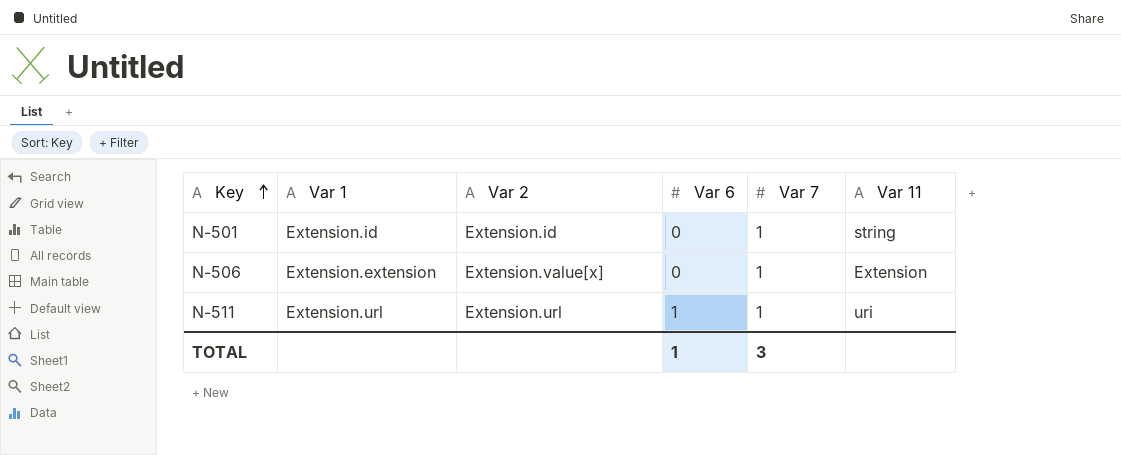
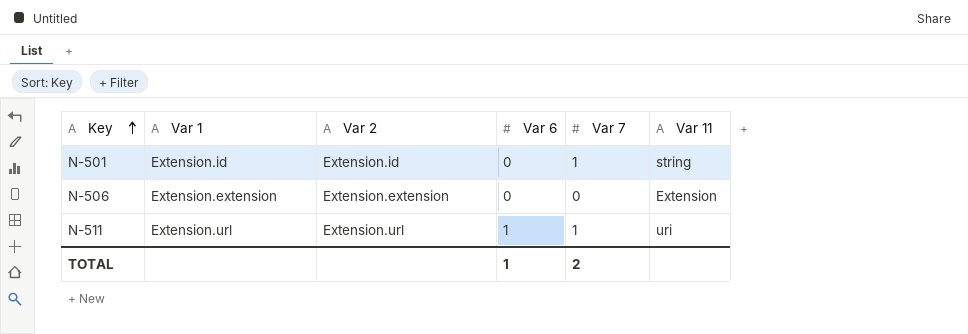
N-506 | Var 2: Extension.value[x] -> Extension.extension
N-506 | Var 7: 1 -> 0
TOTAL | Var 7: 3 -> 2

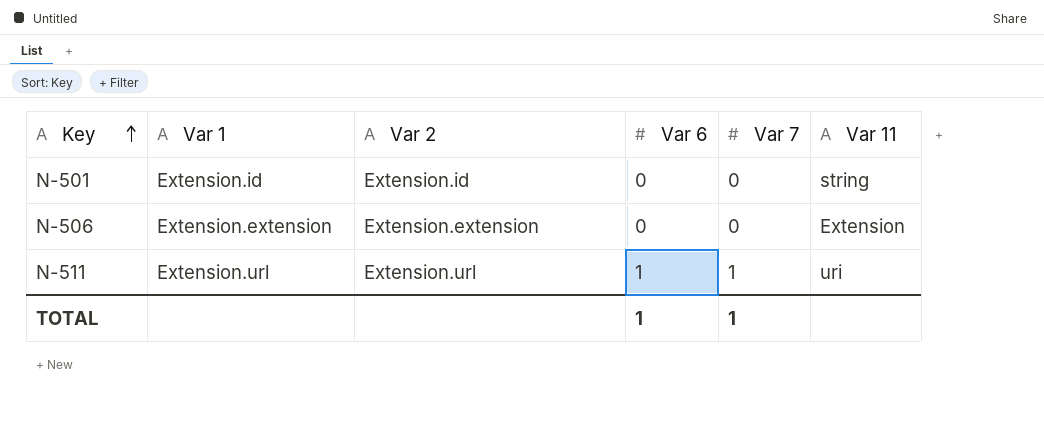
N-501 | Var 7: 1 -> 0
TOTAL | Var 7: 2 -> 1

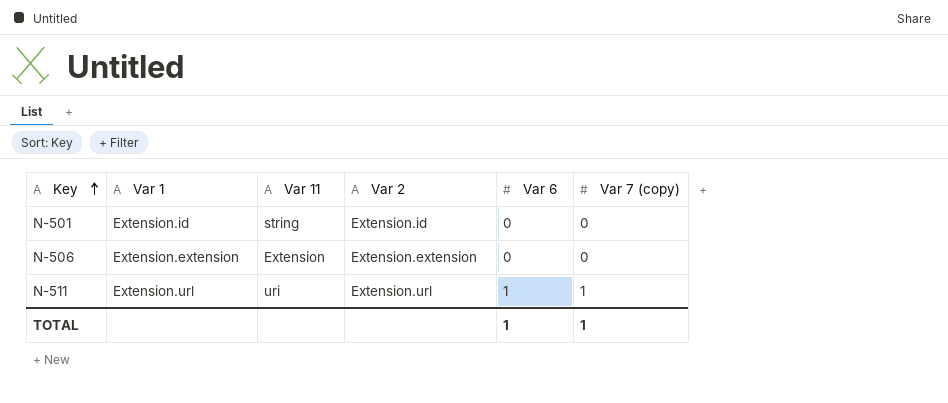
column Var 11 | position: 6 -> 3
column name: Var 7 -> Var 7 (copy)

